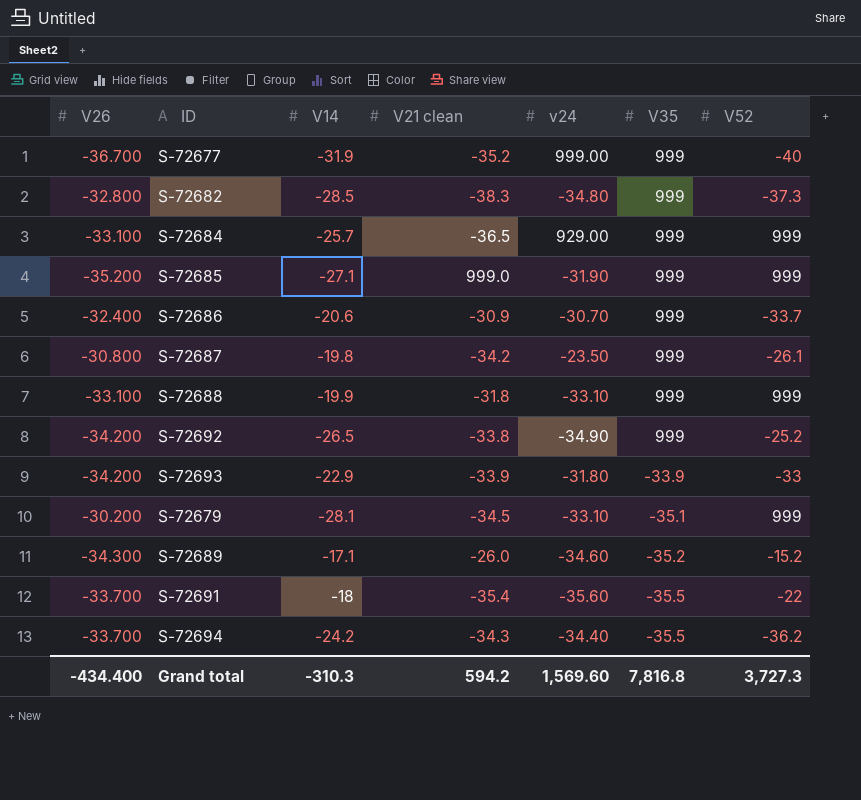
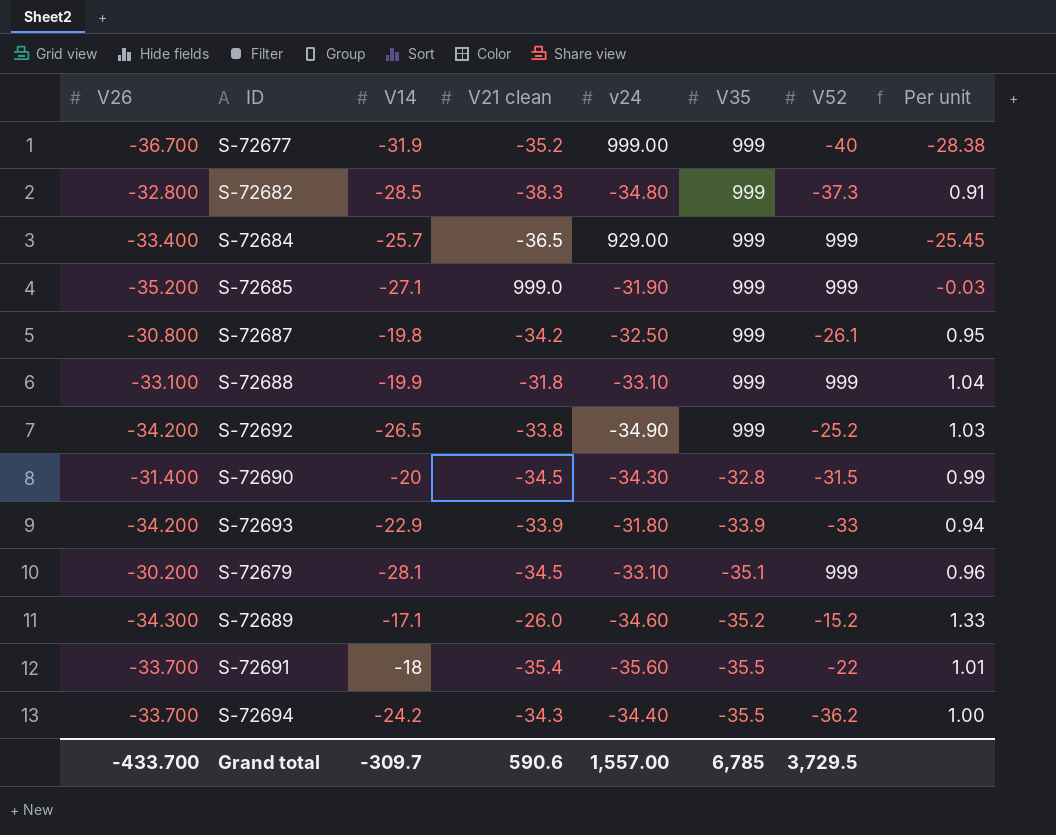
column Per unit | formula: none -> [v24] / [V21 clean]
row S-72686: -32.400 | -20.6 | -30.9 | -30.70 | 999 | -33.7 -> none
S-72684 | V26: -33.100 -> -33.400
S-72687 | v24: -23.50 -> -32.50
row S-72690: none -> -31.400 | -20 | -34.5 | -34.30 | -32.8 | -31.5 | 0.99
Grand total | V26: -434.400 -> -433.700
Grand total | V14: -310.3 -> -309.7
Grand total | V21 clean: 594.2 -> 590.6
Grand total | v24: 1,569.60 -> 1,557.00
Grand total | V35: 7,816.8 -> 6,785
Grand total | V52: 3,727.3 -> 3,729.5

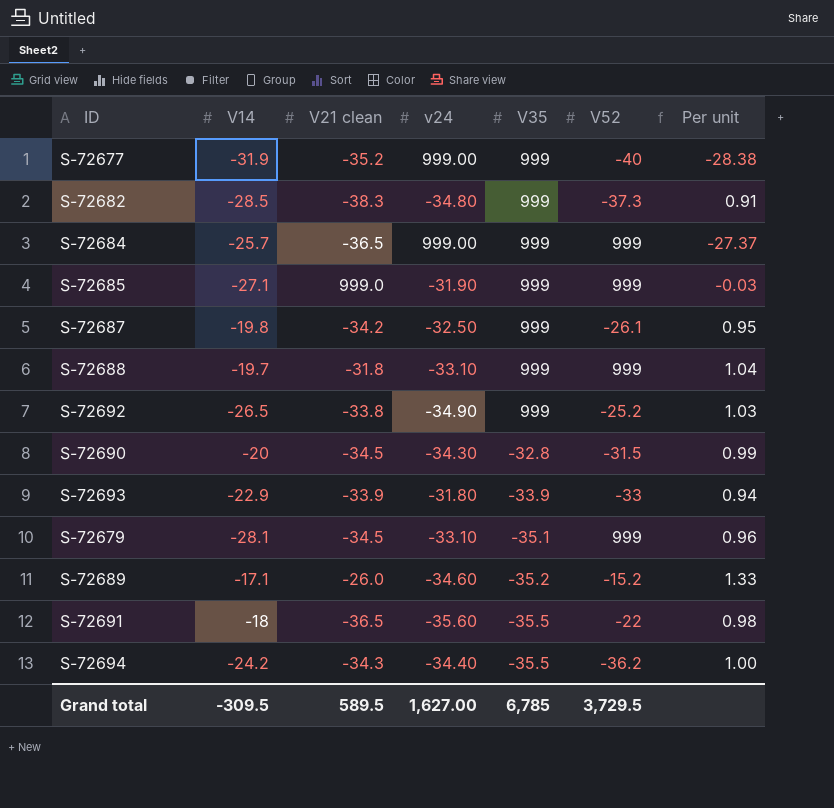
column V26 | position: 1 -> none
S-72684 | v24: 929.00 -> 999.00
S-72684 | Per unit: -25.45 -> -27.37
S-72688 | V14: -19.9 -> -19.7
S-72691 | V21 clean: -35.4 -> -36.5
S-72691 | Per unit: 1.01 -> 0.98
Grand total | V14: -309.7 -> -309.5
Grand total | V21 clean: 590.6 -> 589.5
Grand total | v24: 1,557.00 -> 1,627.00

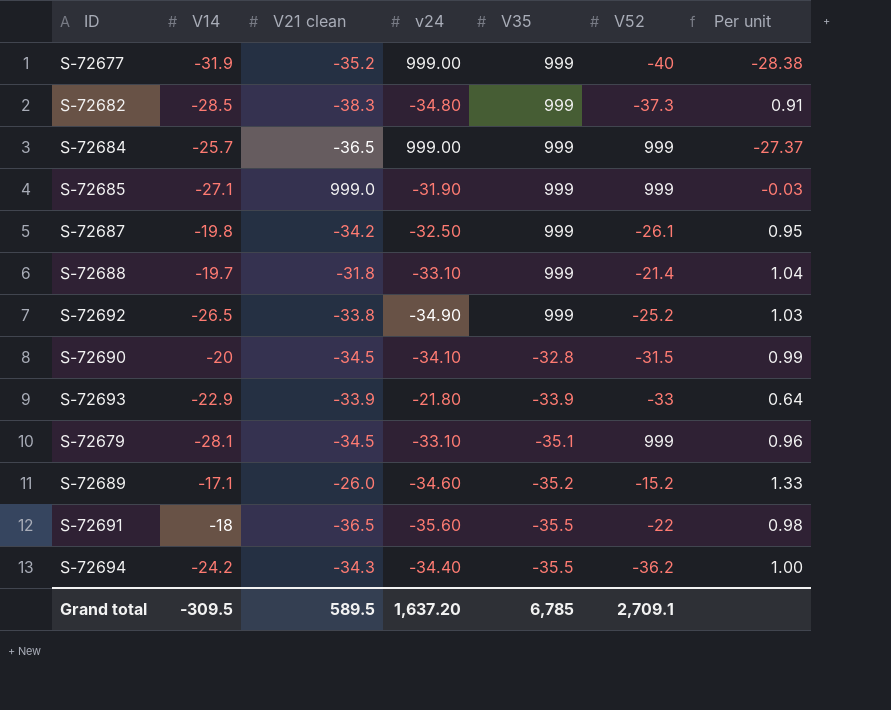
S-72688 | V52: 999 -> -21.4
S-72690 | v24: -34.30 -> -34.10
S-72693 | v24: -31.80 -> -21.80
S-72693 | Per unit: 0.94 -> 0.64
Grand total | v24: 1,627.00 -> 1,637.20
Grand total | V52: 3,729.5 -> 2,709.1

